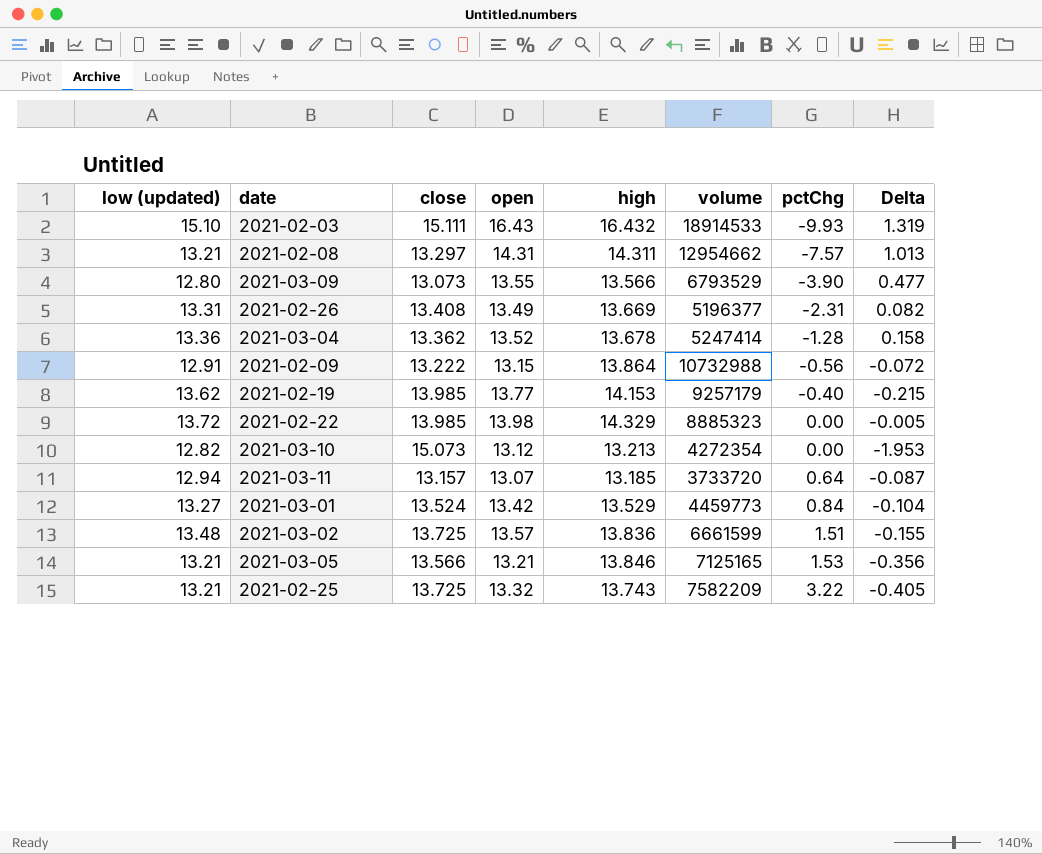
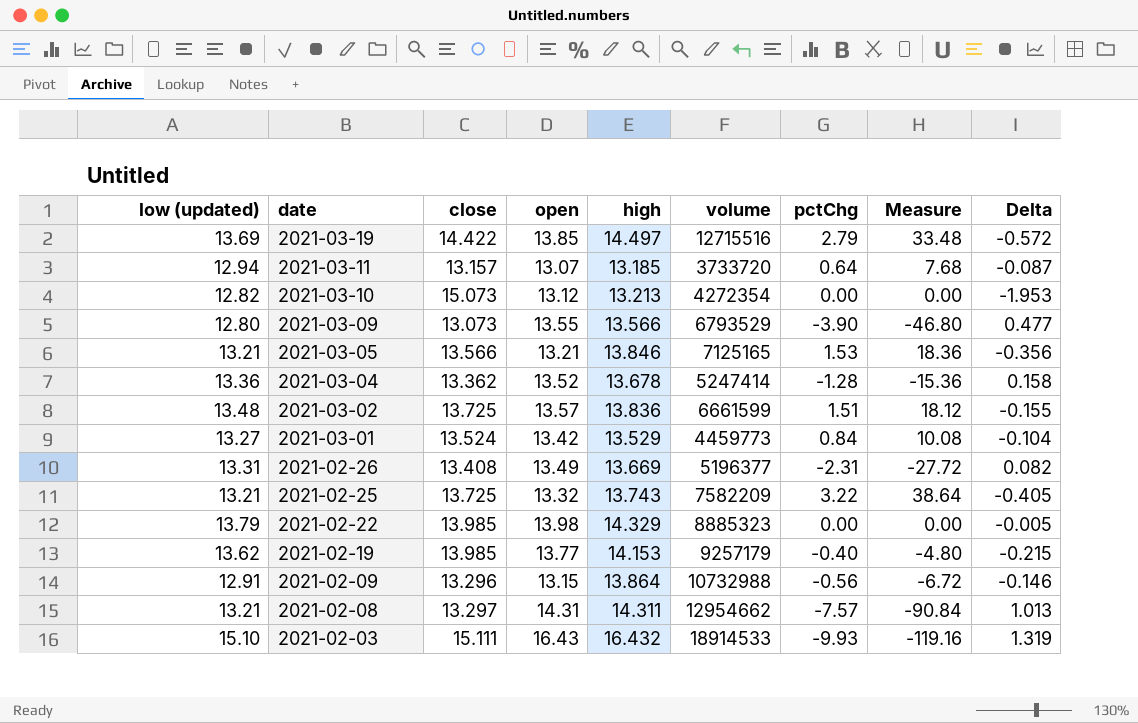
row order: pctChg ascending -> date descending
column Measure | formula: none -> [pctChg] * 12
row 2021-03-19: none -> 13.69 | 14.422 | 13.85 | 14.497 | 12715516 | 2.79 | 33.48 | -0.572
2021-02-22 | low (updated): 13.72 -> 13.79
2021-02-09 | close: 13.222 -> 13.296
2021-02-09 | Delta: -0.072 -> -0.146

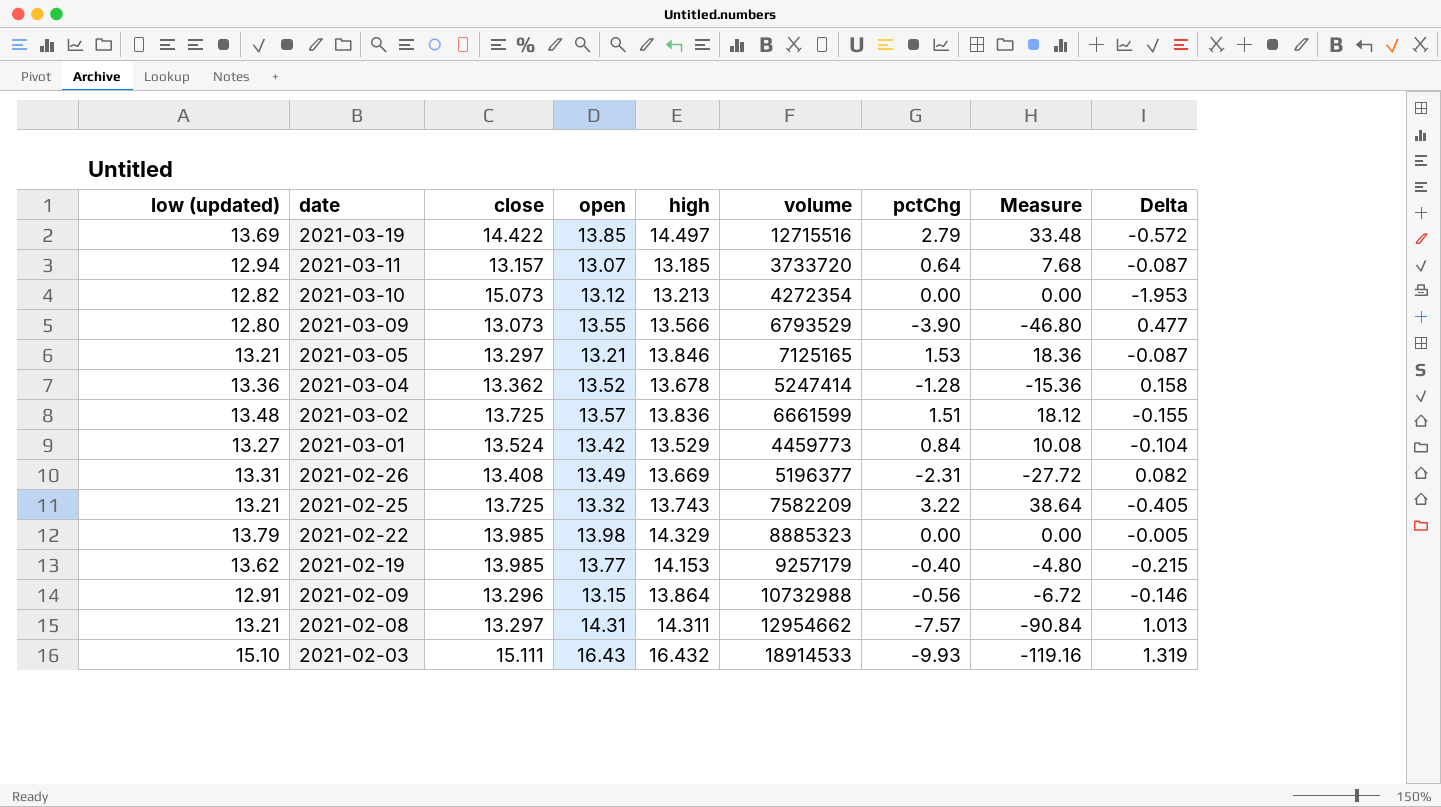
2021-03-05 | close: 13.566 -> 13.297
2021-03-05 | Delta: -0.356 -> -0.087

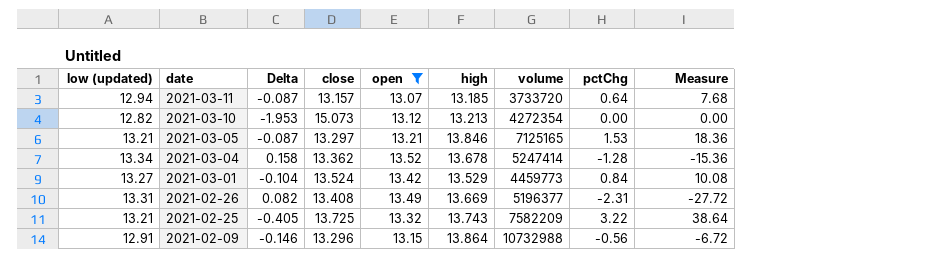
filter: none -> open <= 13.52
column Delta | position: 9 -> 3
2021-03-04 | low (updated): 13.36 -> 13.34

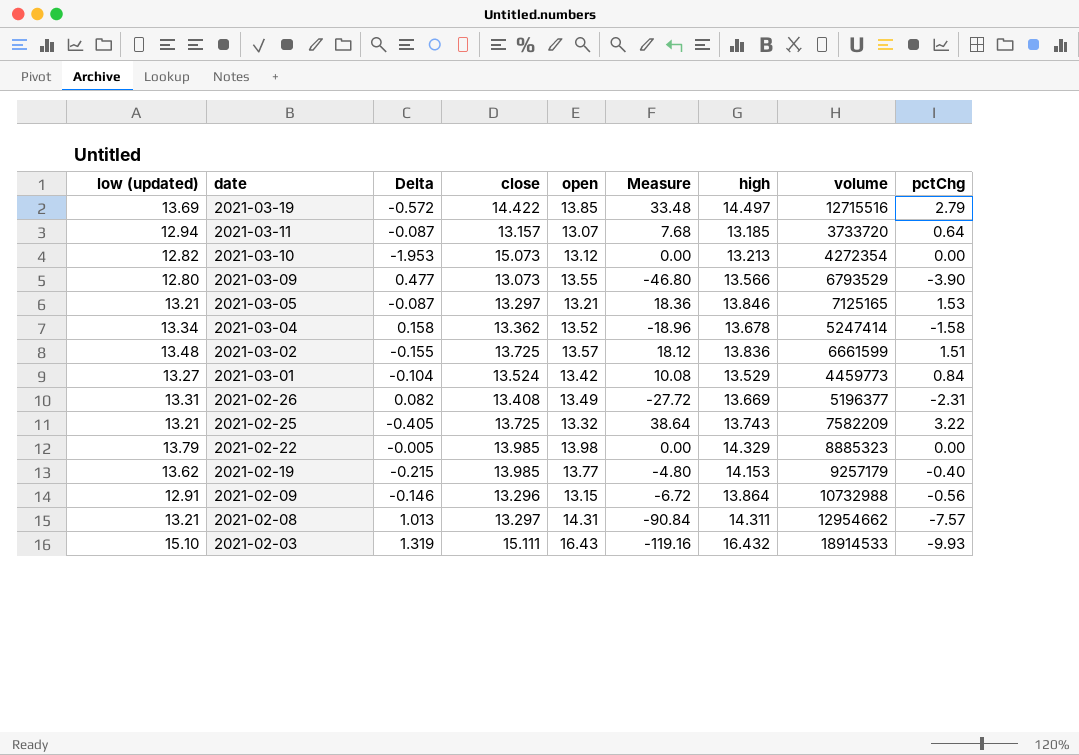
filter: open <= 13.52 -> none
column Measure | position: 9 -> 6
2021-03-04 | Measure: -15.36 -> -18.96
2021-03-04 | pctChg: -1.28 -> -1.58

